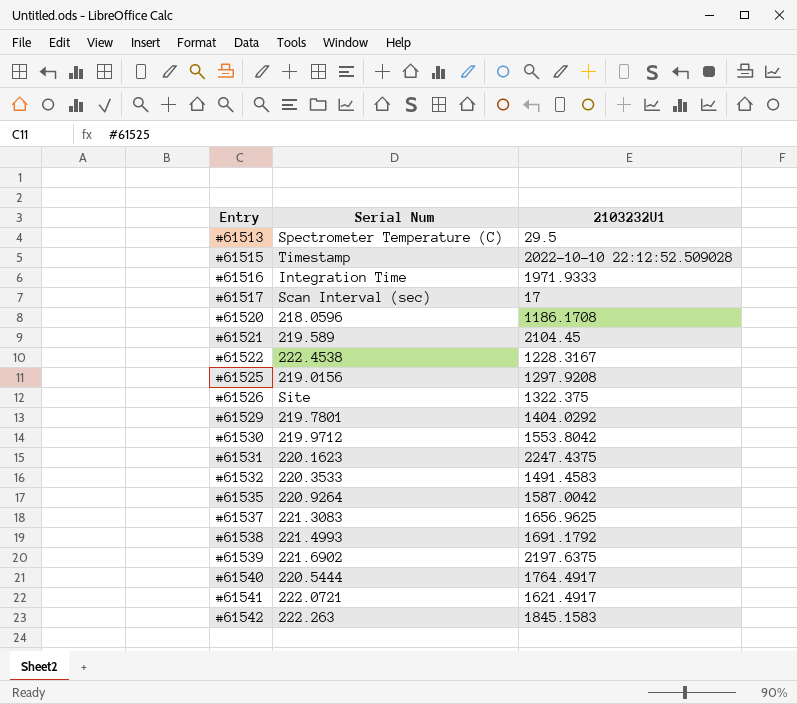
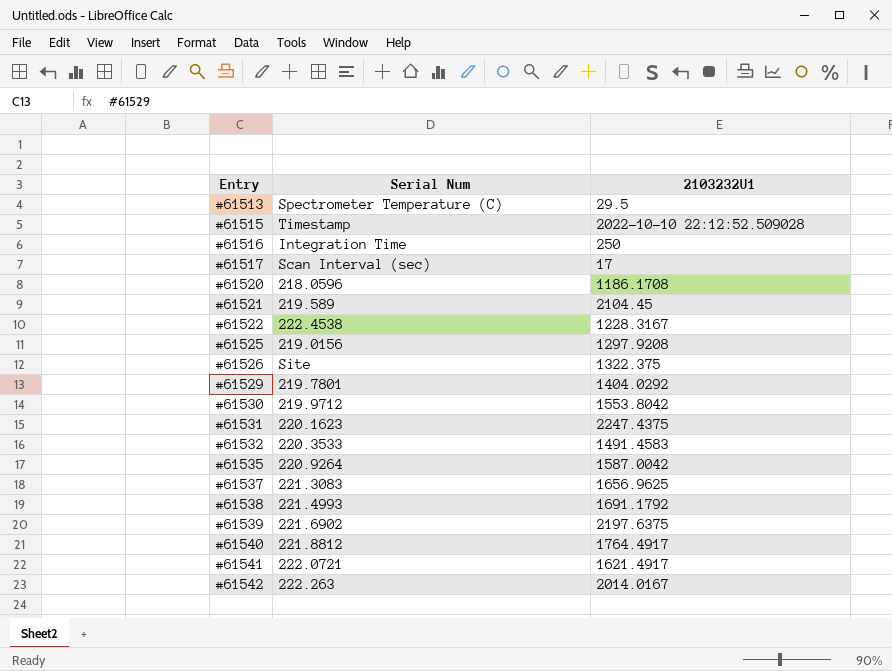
#61516 | 2103232U1: 1971.9333 -> 250
#61540 | Serial Num: 220.5444 -> 221.8812
#61542 | 2103232U1: 1845.1583 -> 2014.0167

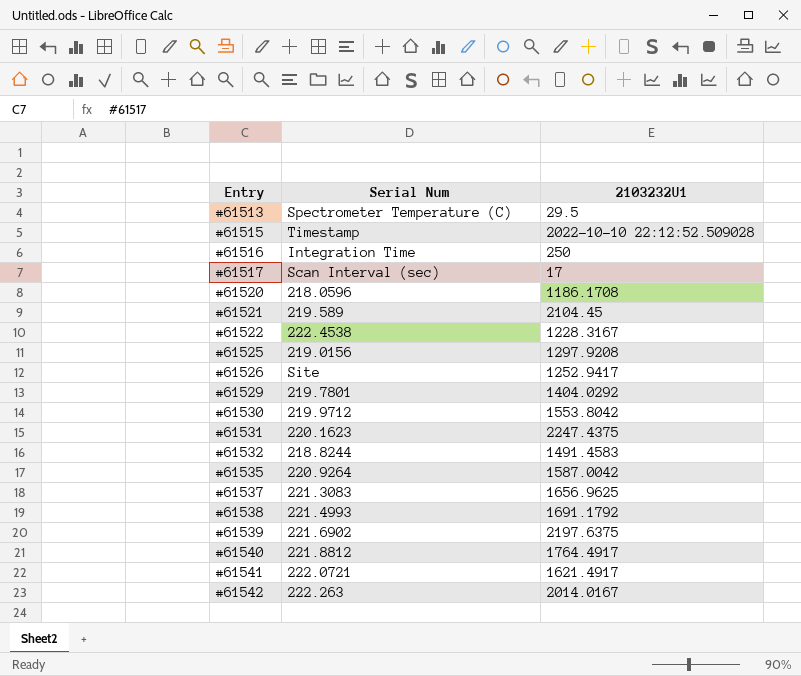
#61526 | 2103232U1: 1322.375 -> 1252.9417
#61532 | Serial Num: 220.3533 -> 218.8244

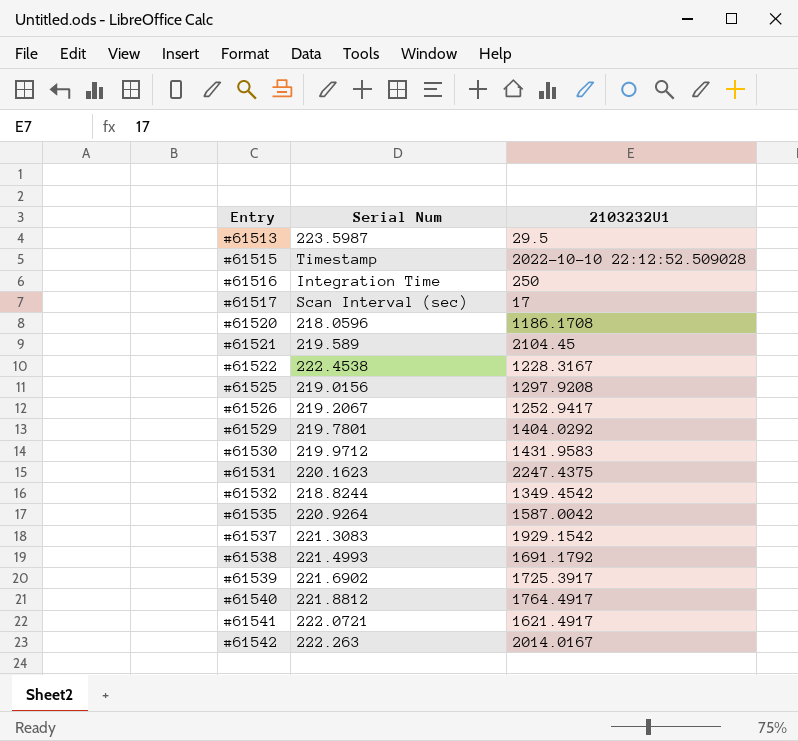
#61513 | Serial Num: Spectrometer Temperature (C) -> 223.5987
#61526 | Serial Num: Site -> 219.2067
#61530 | 2103232U1: 1553.8042 -> 1431.9583
#61532 | 2103232U1: 1491.4583 -> 1349.4542
#61537 | 2103232U1: 1656.9625 -> 1929.1542
#61539 | 2103232U1: 2197.6375 -> 1725.3917

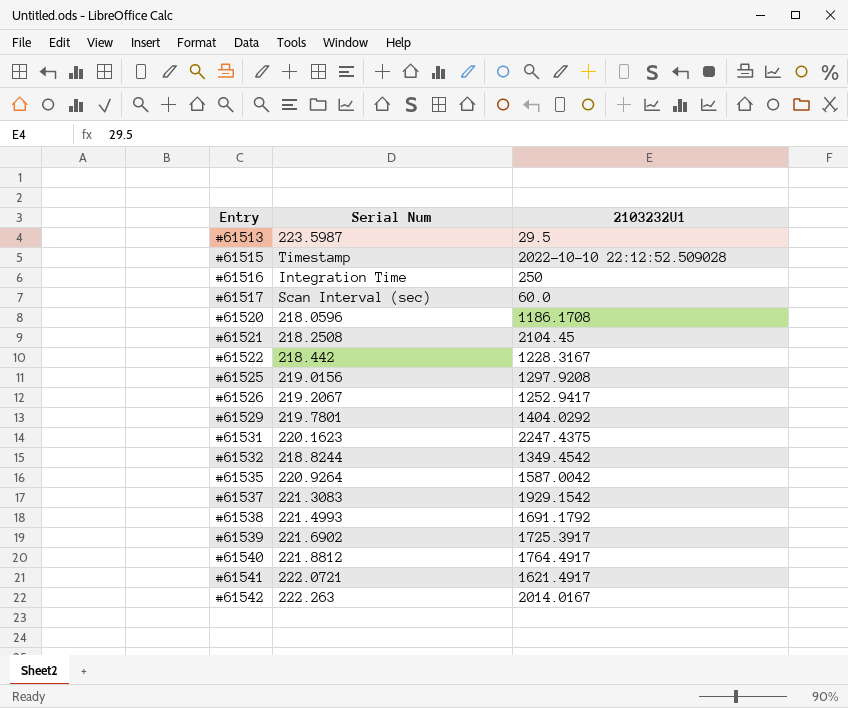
row #61530: 219.9712 | 1431.9583 -> none
#61517 | 2103232U1: 17 -> 60.0
#61521 | Serial Num: 219.589 -> 218.2508
#61522 | Serial Num: 222.4538 -> 218.442

